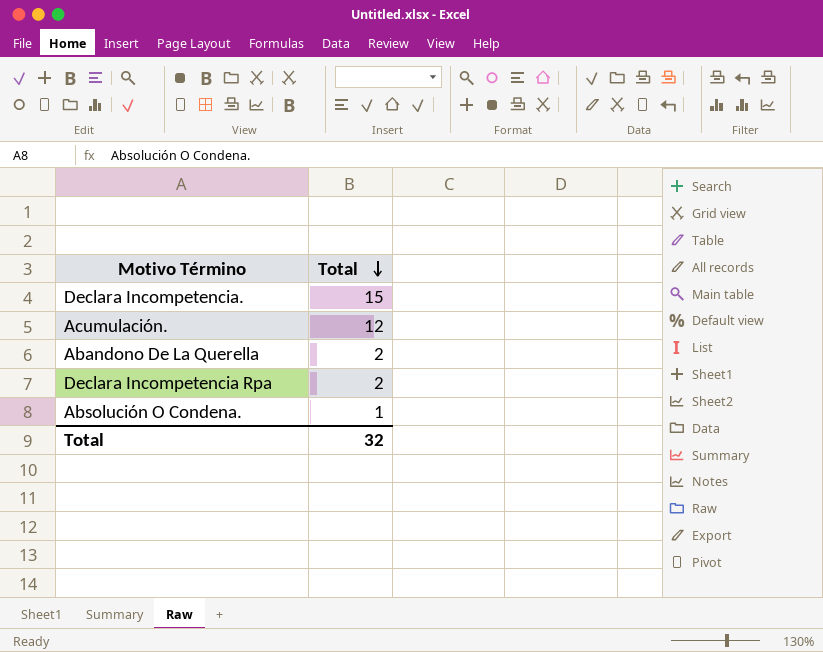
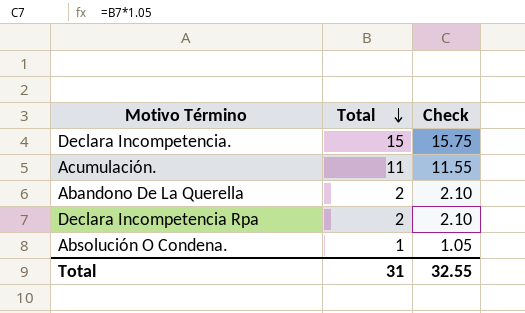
column Check | formula: none -> [Total] * 1.05
Acumulación. | Total: 12 -> 11
Total | Total: 32 -> 31

